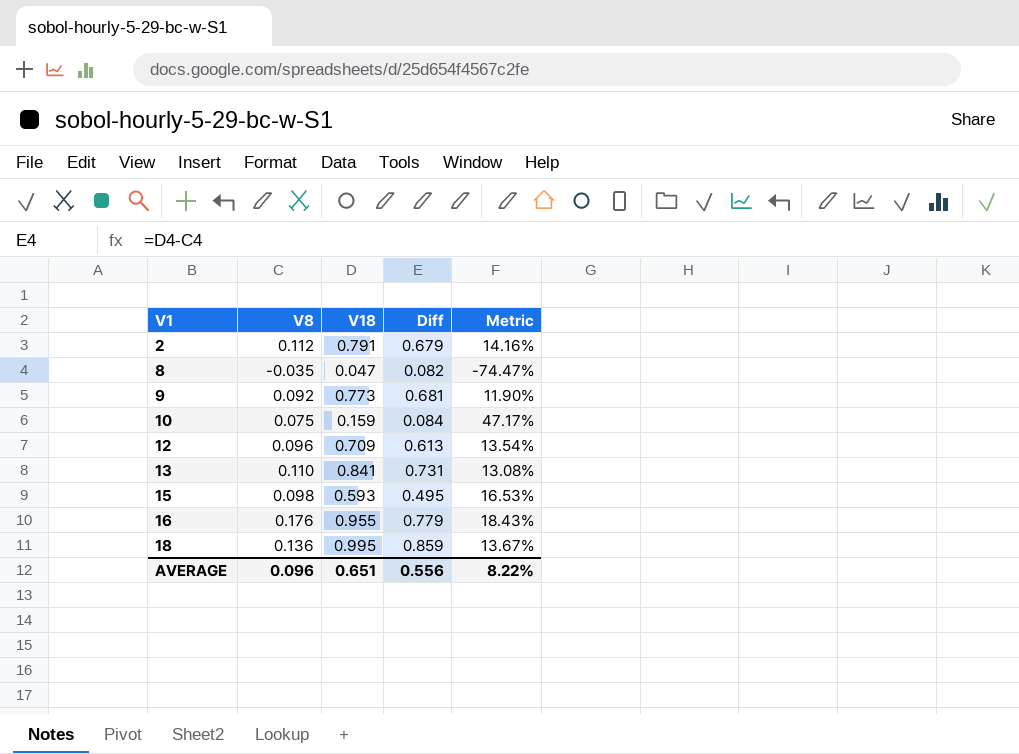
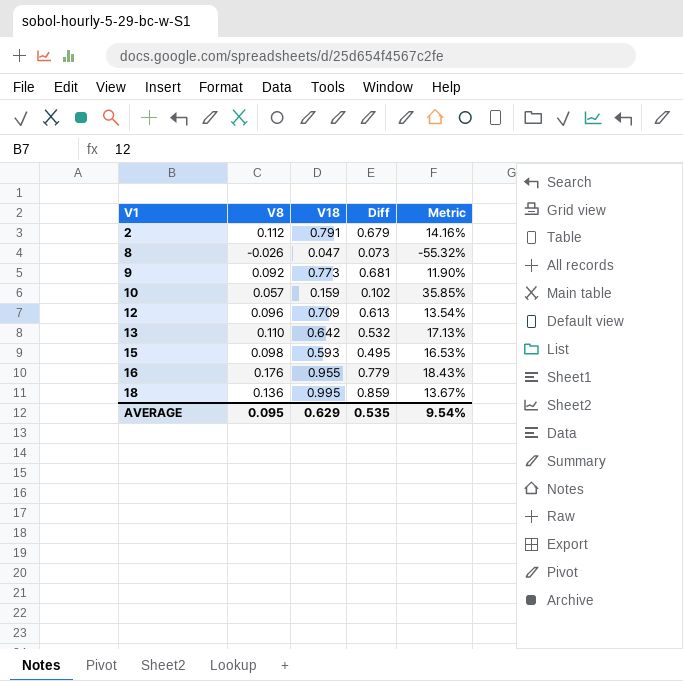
8 | V8: -0.035 -> -0.026
8 | Diff: 0.082 -> 0.073
8 | Metric: -74.47% -> -55.32%
10 | V8: 0.075 -> 0.057
10 | Diff: 0.084 -> 0.102
10 | Metric: 47.17% -> 35.85%
13 | V18: 0.841 -> 0.642
13 | Diff: 0.731 -> 0.532
13 | Metric: 13.08% -> 17.13%
AVERAGE | V8: 0.096 -> 0.095
AVERAGE | V18: 0.651 -> 0.629
AVERAGE | Diff: 0.556 -> 0.535
AVERAGE | Metric: 8.22% -> 9.54%

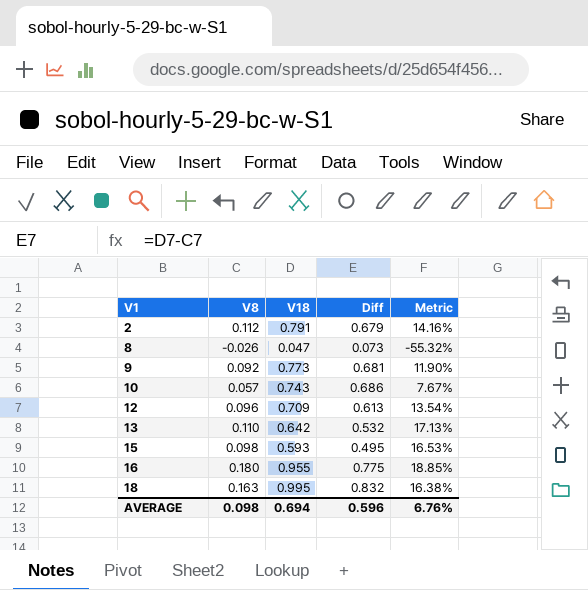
10 | V18: 0.159 -> 0.743
10 | Diff: 0.102 -> 0.686
10 | Metric: 35.85% -> 7.67%
16 | V8: 0.176 -> 0.180
16 | Diff: 0.779 -> 0.775
16 | Metric: 18.43% -> 18.85%
18 | V8: 0.136 -> 0.163
18 | Diff: 0.859 -> 0.832
18 | Metric: 13.67% -> 16.38%
AVERAGE | V8: 0.095 -> 0.098
AVERAGE | V18: 0.629 -> 0.694
AVERAGE | Diff: 0.535 -> 0.596
AVERAGE | Metric: 9.54% -> 6.76%

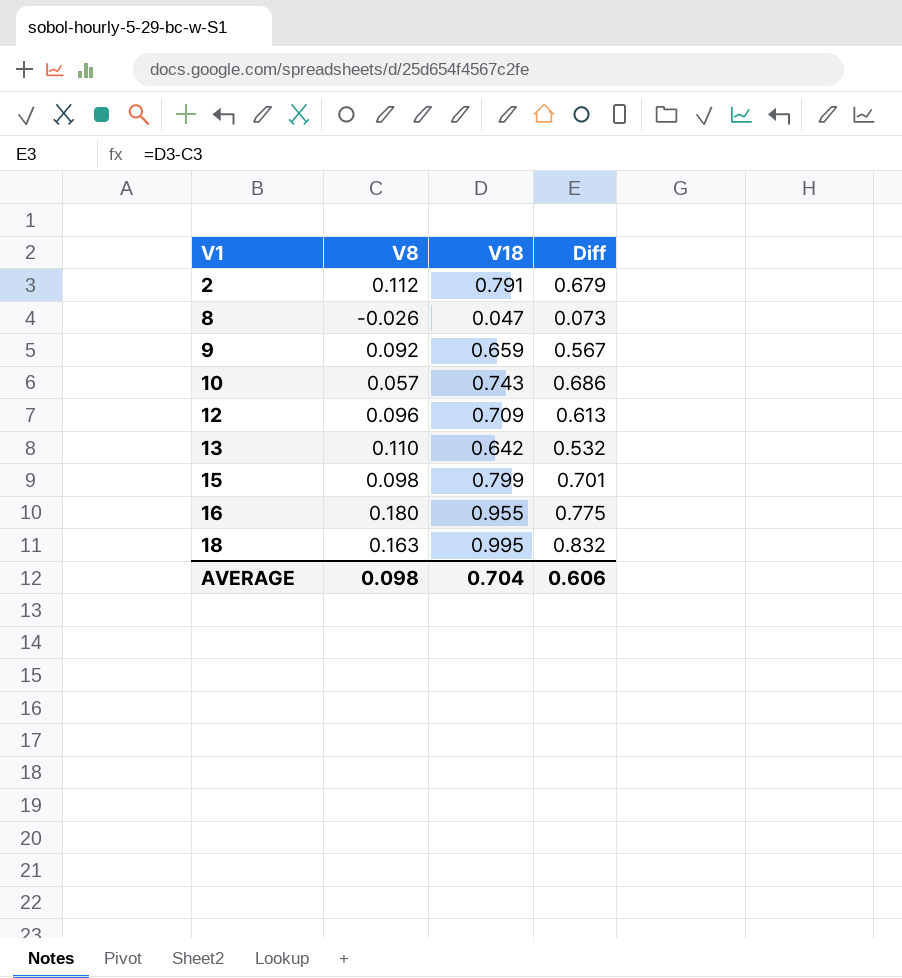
column Metric | formula: [V8] / [V18] -> none
9 | V18: 0.773 -> 0.659
9 | Diff: 0.681 -> 0.567
15 | V18: 0.593 -> 0.799
15 | Diff: 0.495 -> 0.701
AVERAGE | V18: 0.694 -> 0.704
AVERAGE | Diff: 0.596 -> 0.606

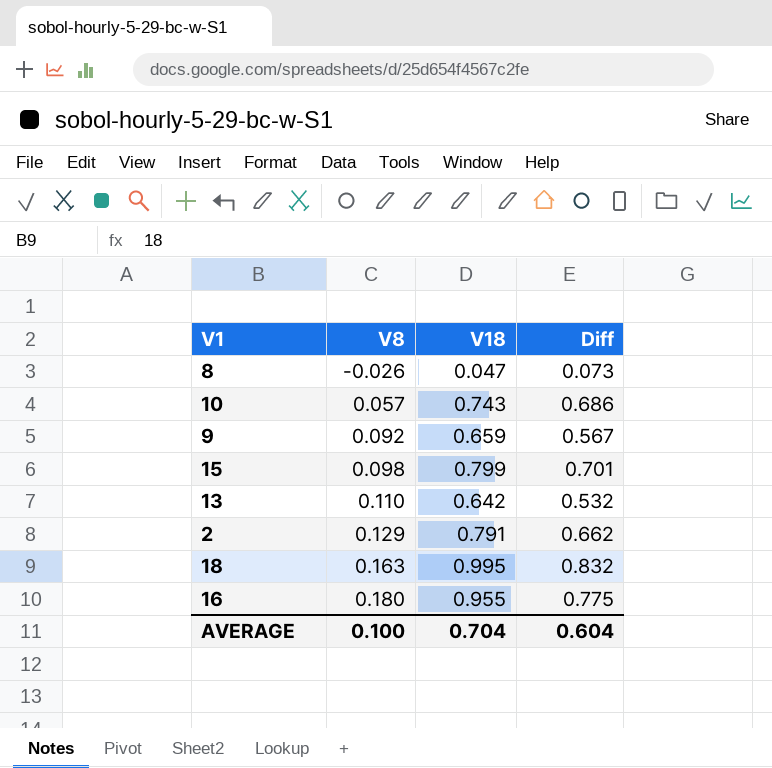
row order: V1 ascending -> V8 ascending
row 12: 0.096 | 0.709 | 0.613 -> none
2 | V8: 0.112 -> 0.129
2 | Diff: 0.679 -> 0.662
AVERAGE | V8: 0.098 -> 0.100
AVERAGE | Diff: 0.606 -> 0.604

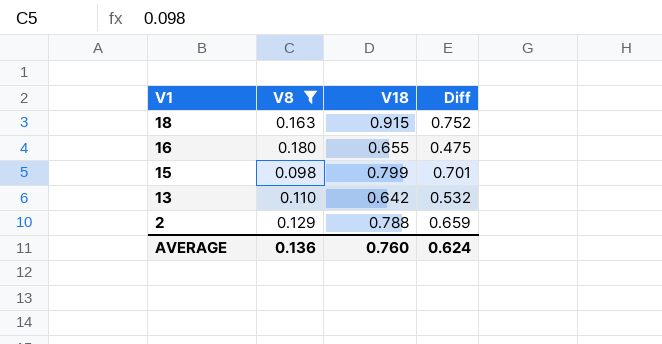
filter: none -> V8 >= 0.098
row order: V8 ascending -> V1 descending
18 | V18: 0.995 -> 0.915
18 | Diff: 0.832 -> 0.752
16 | V18: 0.955 -> 0.655
16 | Diff: 0.775 -> 0.475
2 | V18: 0.791 -> 0.788
2 | Diff: 0.662 -> 0.659
AVERAGE | V8: 0.100 -> 0.136
AVERAGE | V18: 0.704 -> 0.760
AVERAGE | Diff: 0.604 -> 0.624

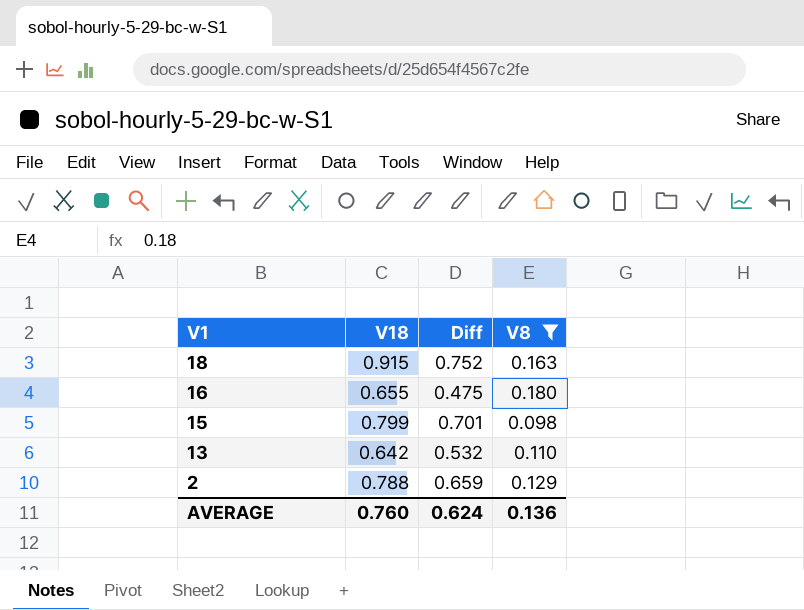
column V8 | position: 2 -> 4

